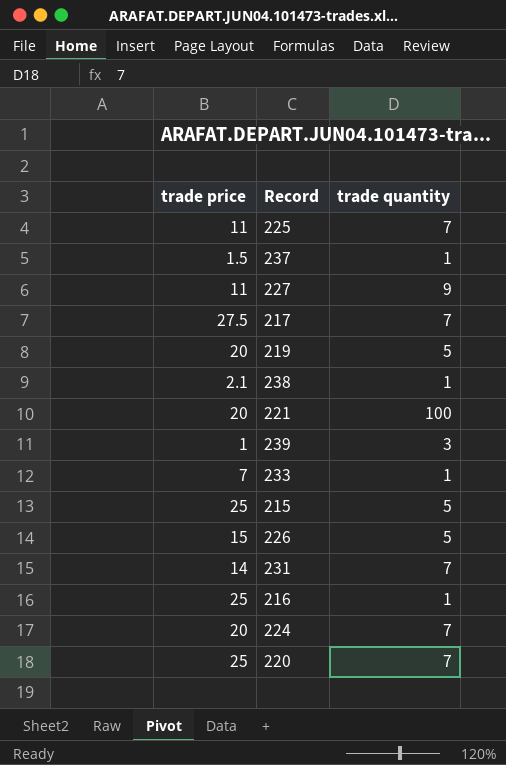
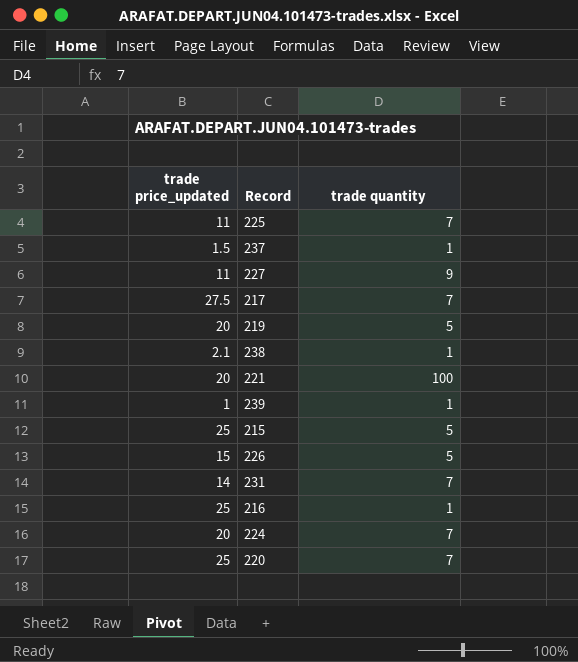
column name: trade price -> trade price_updated
row 233: 7 | 1 -> none
239 | trade quantity: 3 -> 1

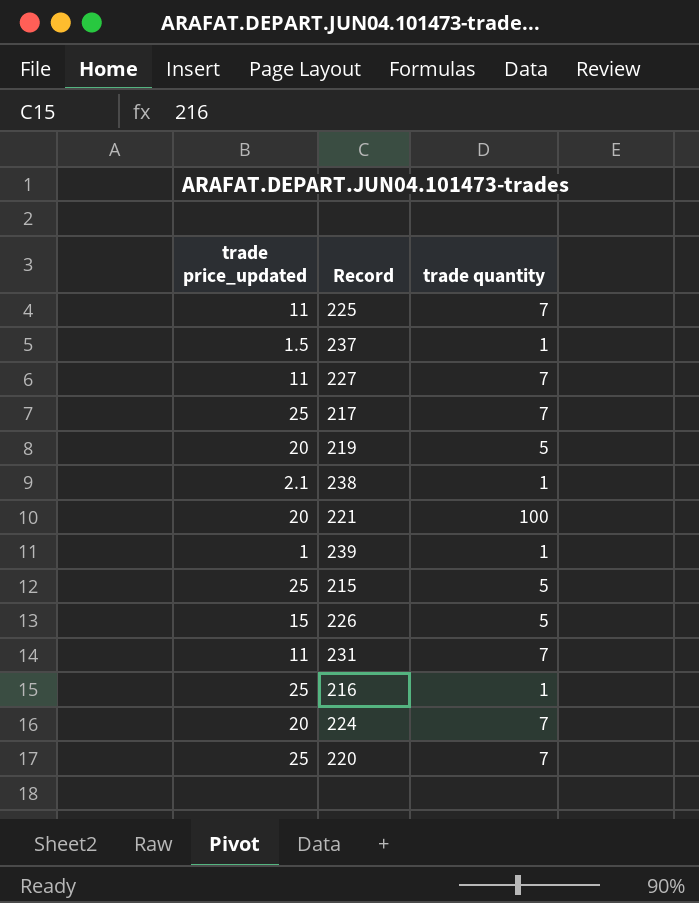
227 | trade quantity: 9 -> 7
217 | trade price_updated: 27.5 -> 25
231 | trade price_updated: 14 -> 11

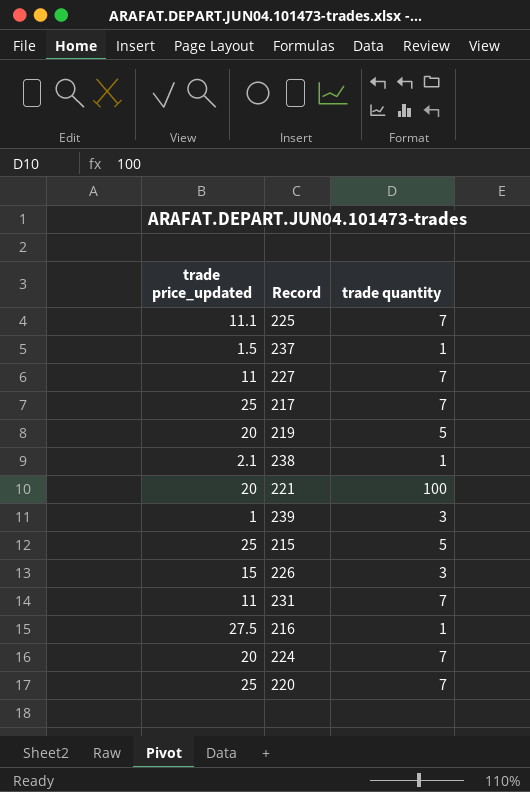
225 | trade price_updated: 11 -> 11.1
239 | trade quantity: 1 -> 3
226 | trade quantity: 5 -> 3
216 | trade price_updated: 25 -> 27.5

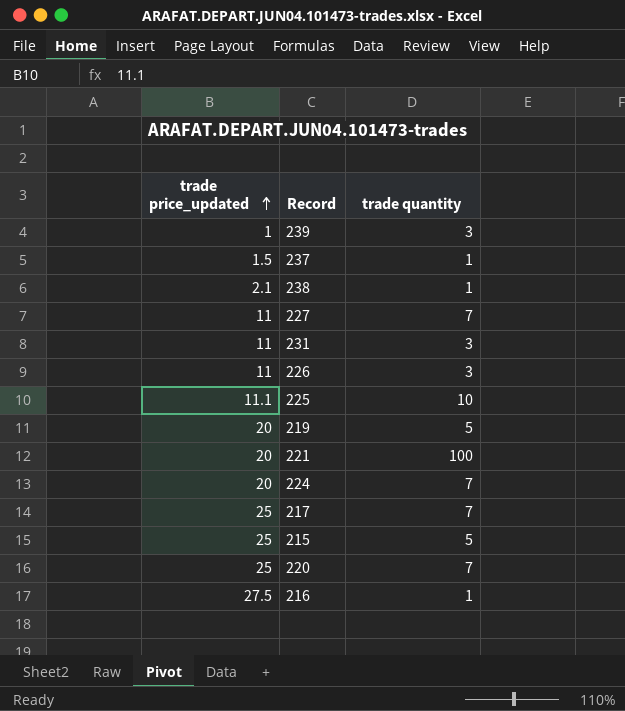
row order: none -> trade price_updated ascending
231 | trade quantity: 7 -> 3
226 | trade price_updated: 15 -> 11
225 | trade quantity: 7 -> 10

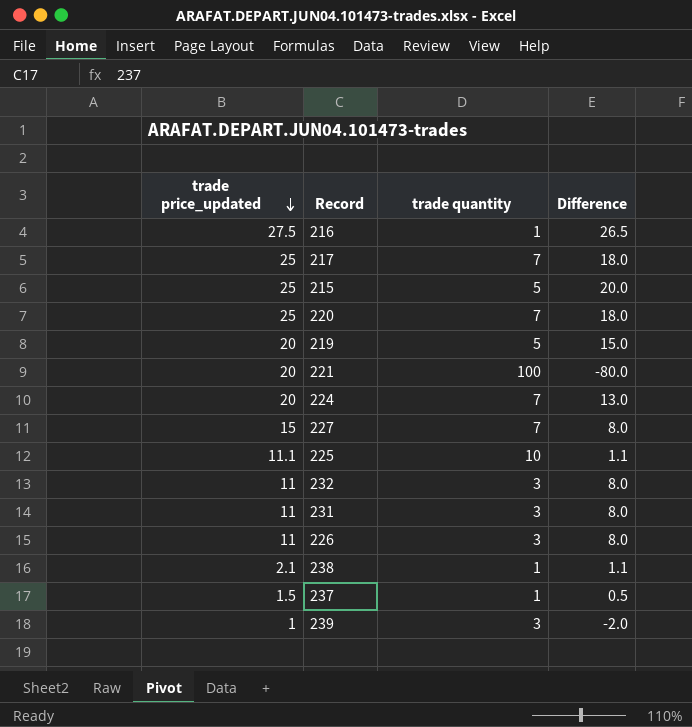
row order: trade price_updated ascending -> trade price_updated descending
column Difference | formula: none -> [trade price_updated] - [trade quantity]
227 | trade price_updated: 11 -> 15
row 232: none -> 11 | 3 | 8.0

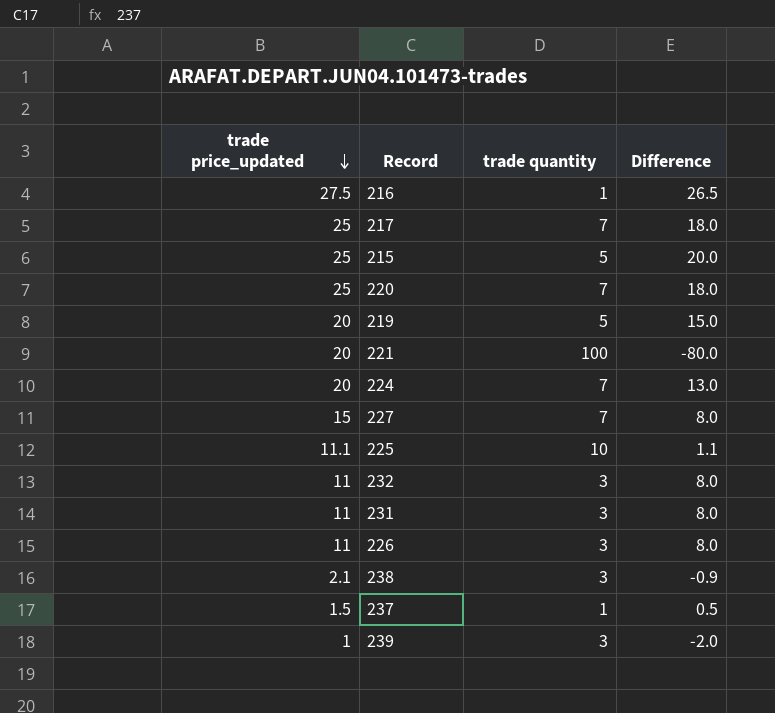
238 | trade quantity: 1 -> 3
238 | Difference: 1.1 -> -0.9

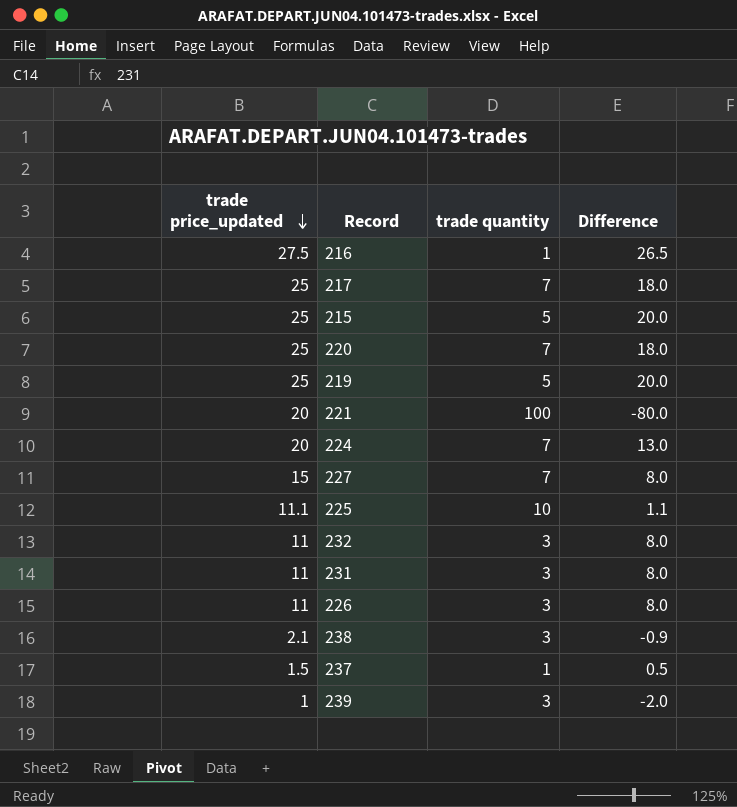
219 | trade price_updated: 20 -> 25
219 | Difference: 15.0 -> 20.0

